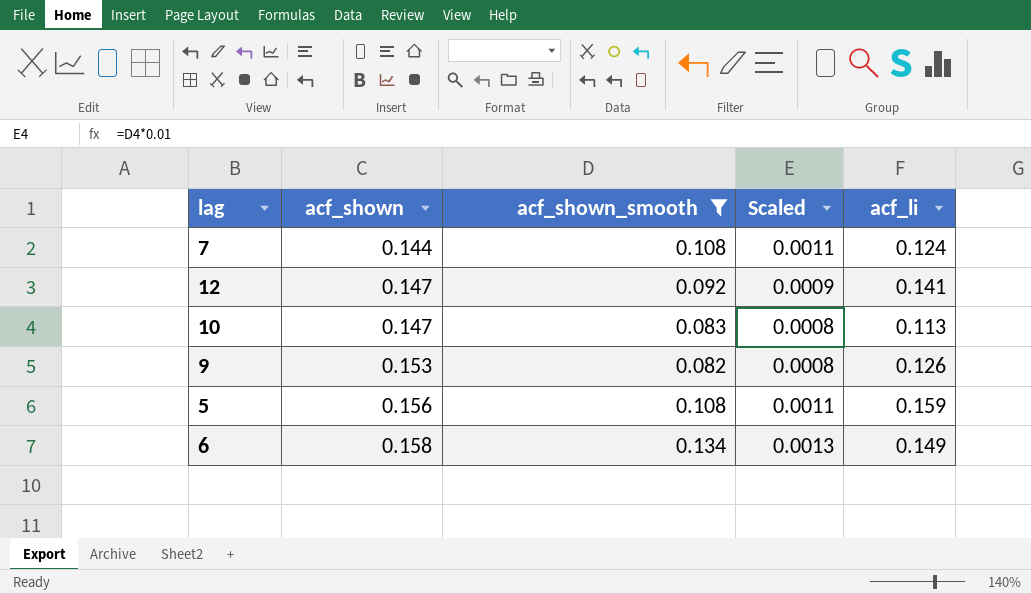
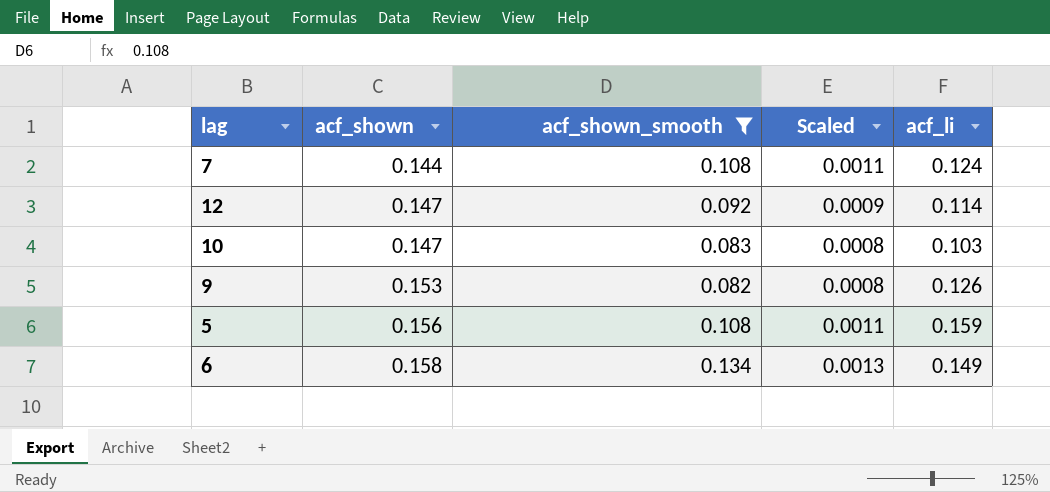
12 | acf_li: 0.141 -> 0.114
10 | acf_li: 0.113 -> 0.103

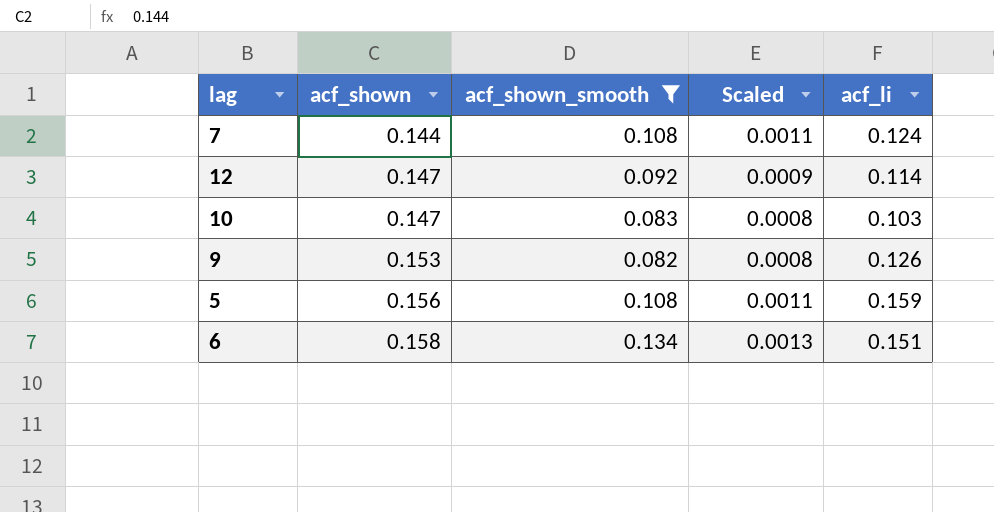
6 | acf_li: 0.149 -> 0.151

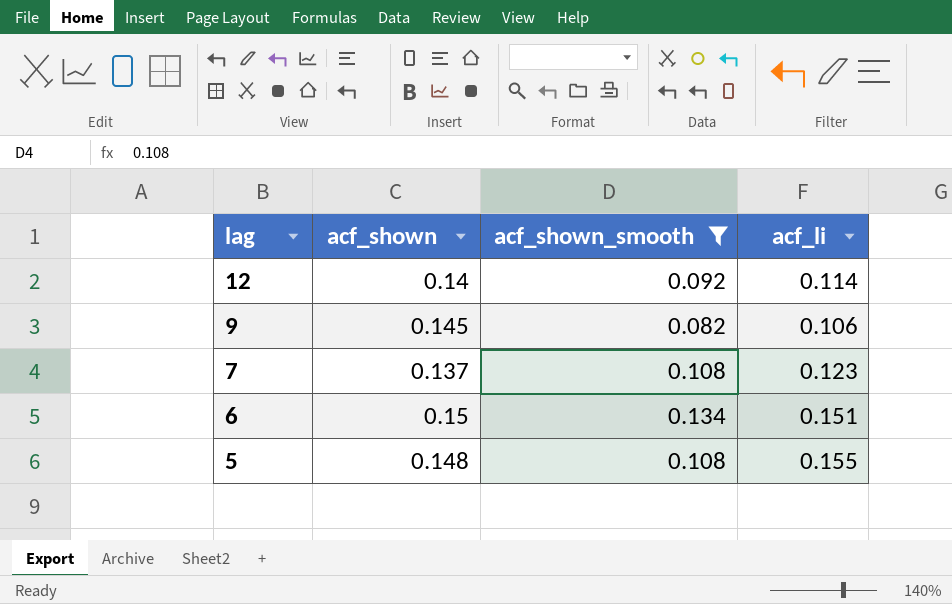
row order: acf_shown ascending -> lag descending
column Scaled | formula: [acf_shown_smooth] * 0.01 -> none
row 10: 0.147 | 0.083 | 0.0008 | 0.103 -> none
12 | acf_shown: 0.147 -> 0.14
9 | acf_shown: 0.153 -> 0.145
9 | acf_li: 0.126 -> 0.106
7 | acf_shown: 0.144 -> 0.137
7 | acf_li: 0.124 -> 0.123
6 | acf_shown: 0.158 -> 0.15
5 | acf_shown: 0.156 -> 0.148
5 | acf_li: 0.159 -> 0.155

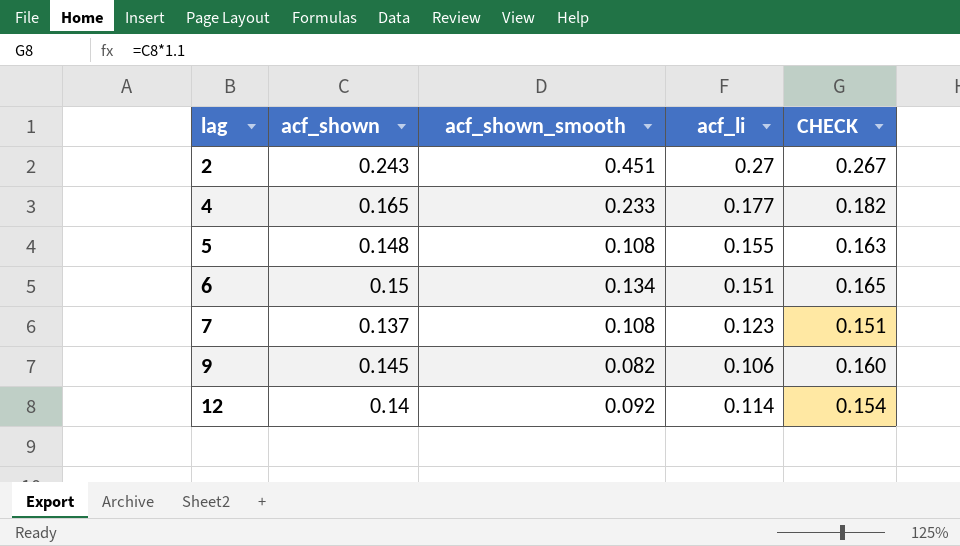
filter: acf_shown_smooth <= 0.134 -> none
row order: lag descending -> lag ascending
column CHECK | formula: none -> [acf_shown] * 1.1

